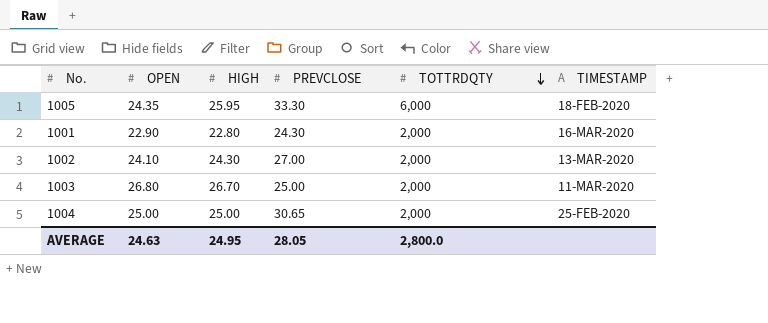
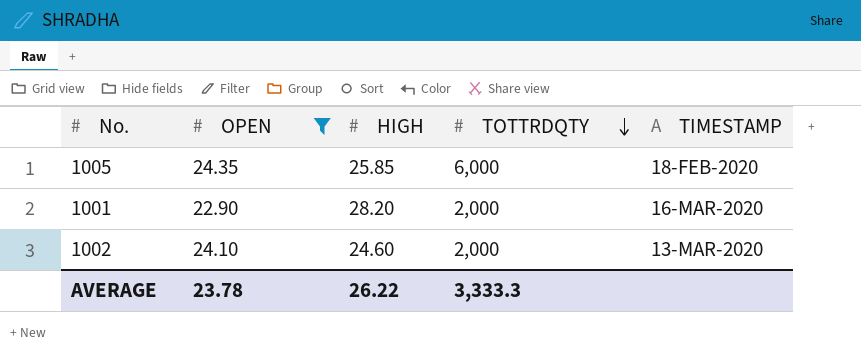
filter: none -> OPEN <= 24.35
column PREVCLOSE | position: 4 -> none
1005 | HIGH: 25.95 -> 25.85
1001 | HIGH: 22.80 -> 28.20
1002 | HIGH: 24.30 -> 24.60
AVERAGE | OPEN: 24.63 -> 23.78
AVERAGE | HIGH: 24.95 -> 26.22
AVERAGE | TOTTRDQTY: 2,800.0 -> 3,333.3

